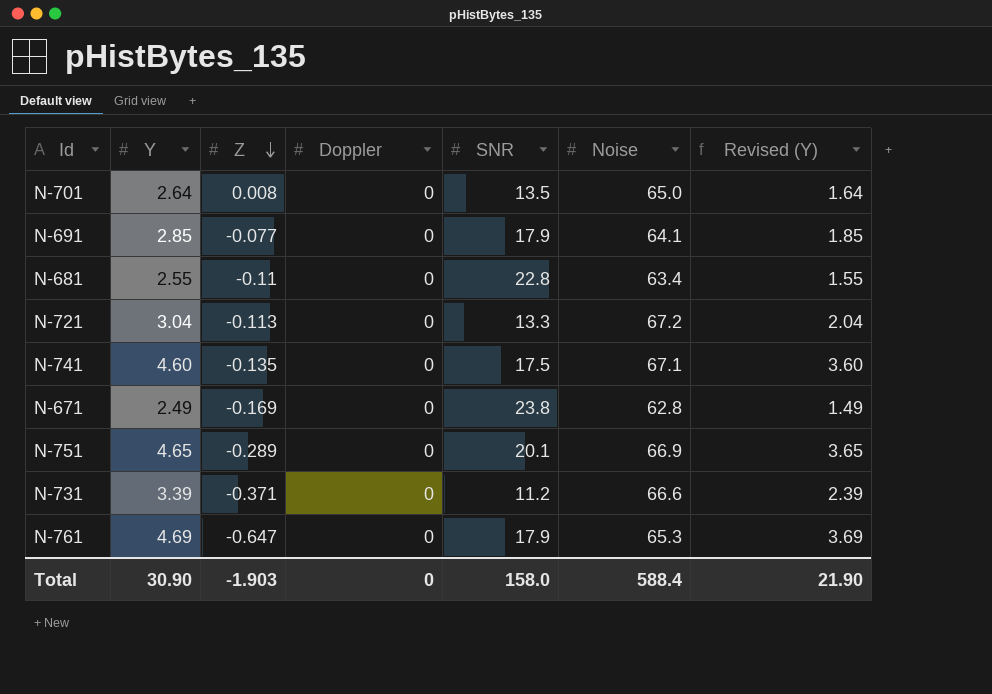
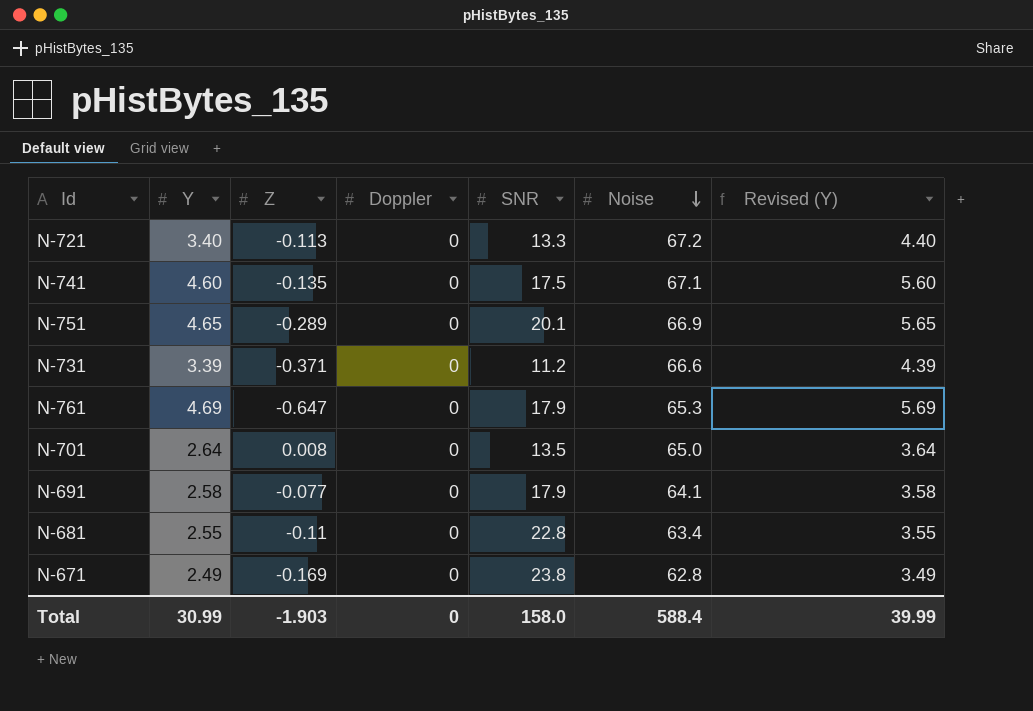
row order: Z descending -> Noise descending
column Revised (Y) | formula: [Y] - 1 -> [Y] + 1
N-721 | Y: 3.04 -> 3.40
N-691 | Y: 2.85 -> 2.58
Total | Y: 30.90 -> 30.99
Total | Revised (Y): 21.90 -> 39.99

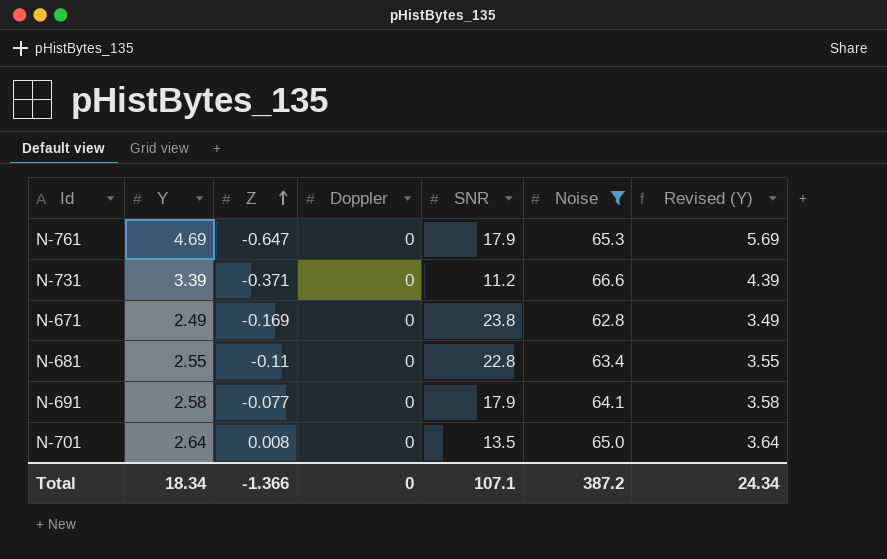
filter: none -> Noise <= 66.6
row order: Noise descending -> Z ascending
Total | Y: 30.99 -> 18.34
Total | Z: -1.903 -> -1.366
Total | SNR: 158.0 -> 107.1
Total | Noise: 588.4 -> 387.2
Total | Revised (Y): 39.99 -> 24.34

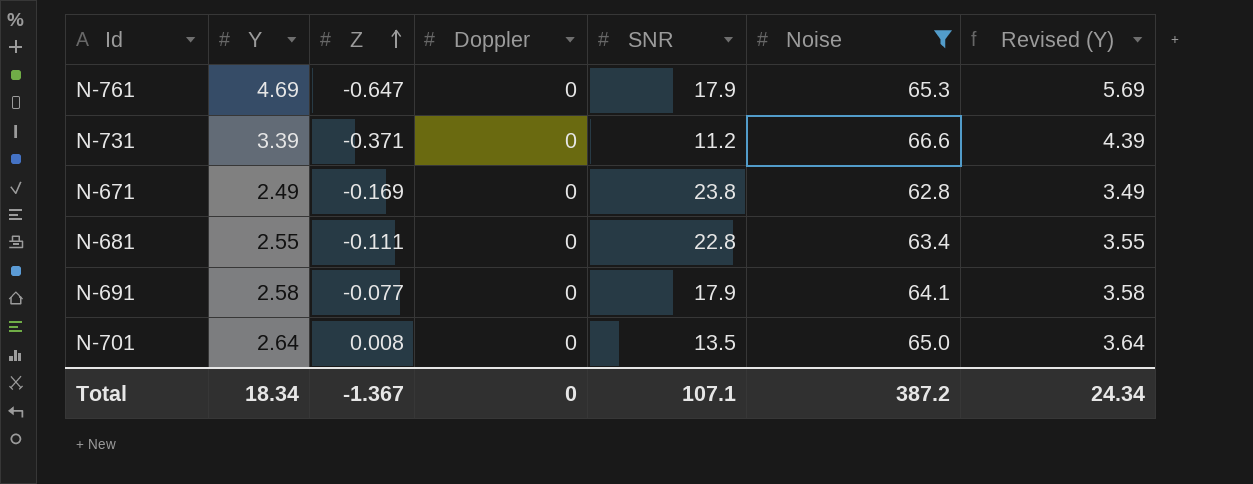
N-681 | Z: -0.11 -> -0.111
Total | Z: -1.366 -> -1.367

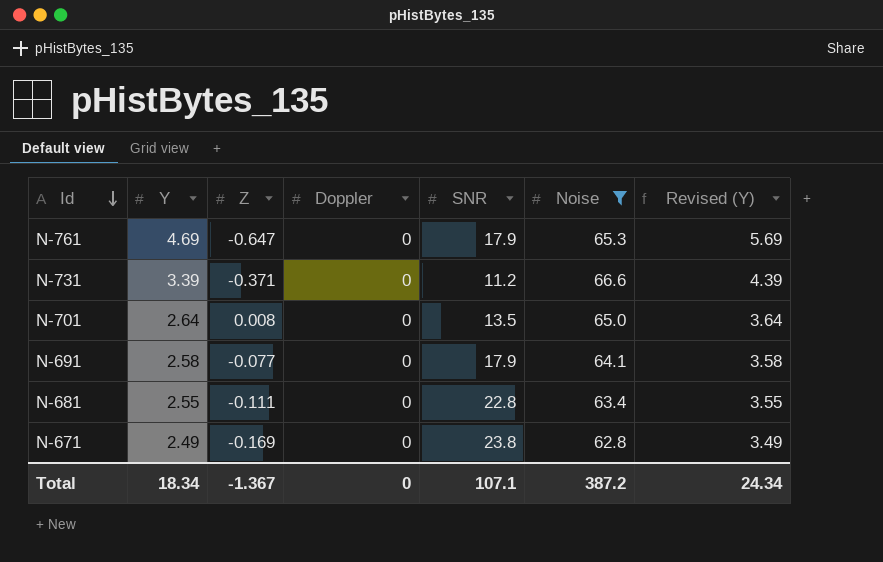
row order: Z ascending -> Id descending

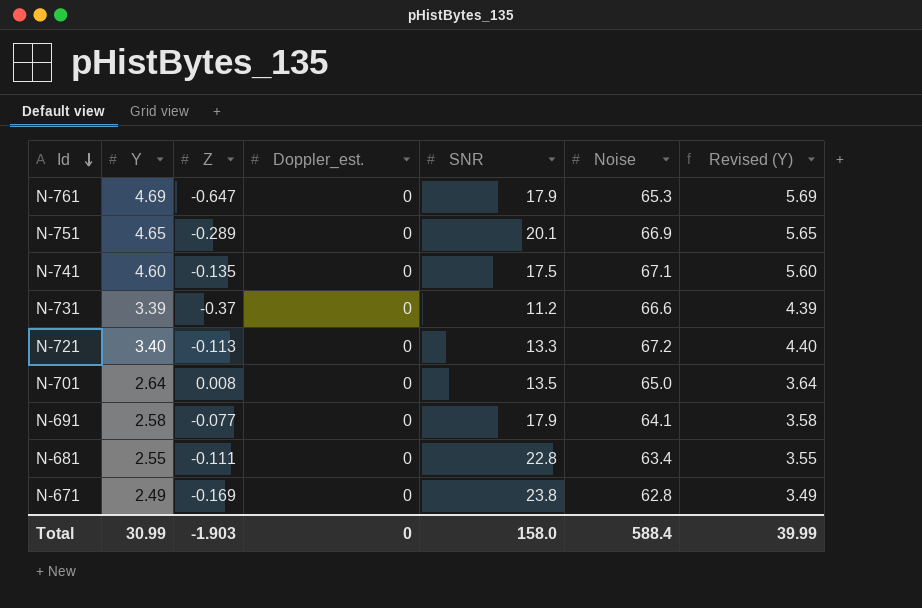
filter: Noise <= 66.6 -> none
column name: Doppler -> Doppler_est.
N-731 | Z: -0.371 -> -0.37
Total | Y: 18.34 -> 30.99
Total | Z: -1.367 -> -1.903
Total | SNR: 107.1 -> 158.0
Total | Noise: 387.2 -> 588.4
Total | Revised (Y): 24.34 -> 39.99

